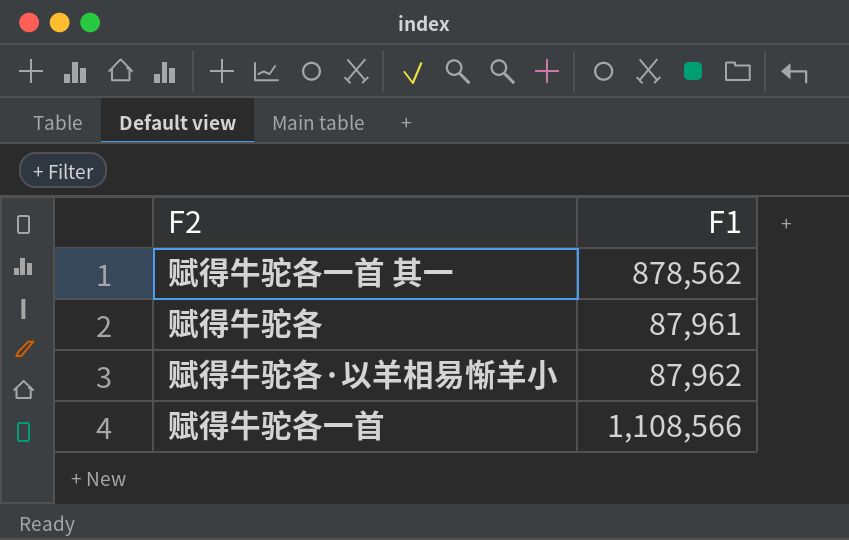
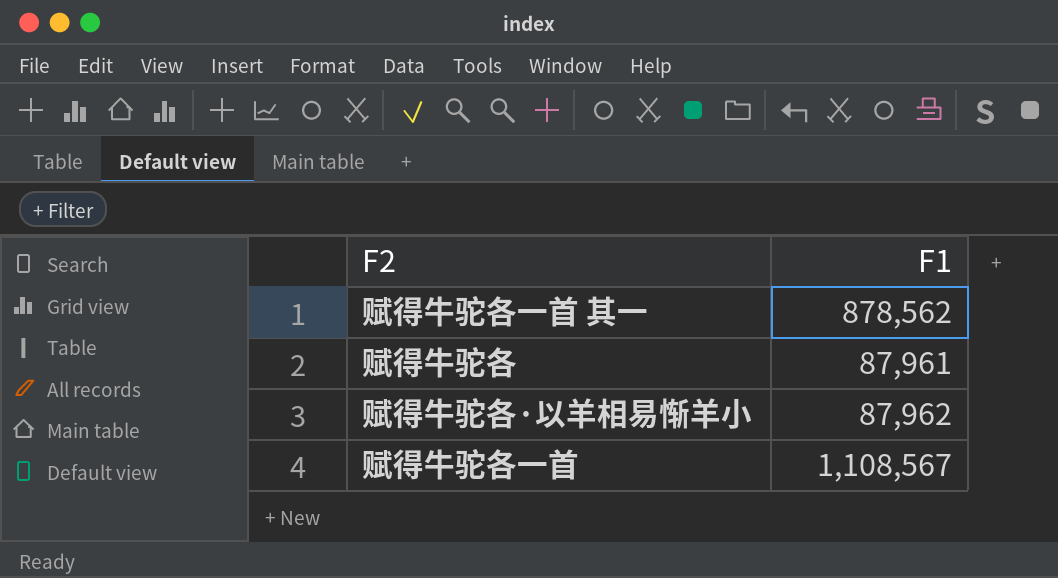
赋得牛驼各一首 | F1: 1,108,566 -> 1,108,567

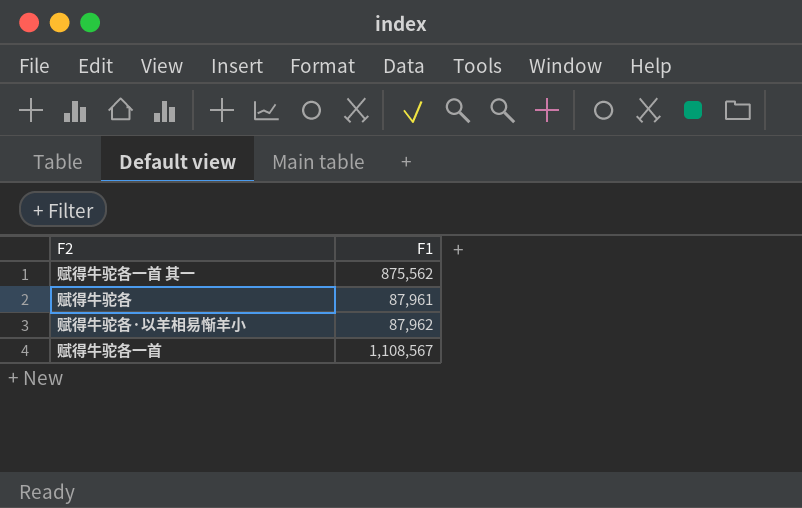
赋得牛驼各一首 其一 | F1: 878,562 -> 875,562

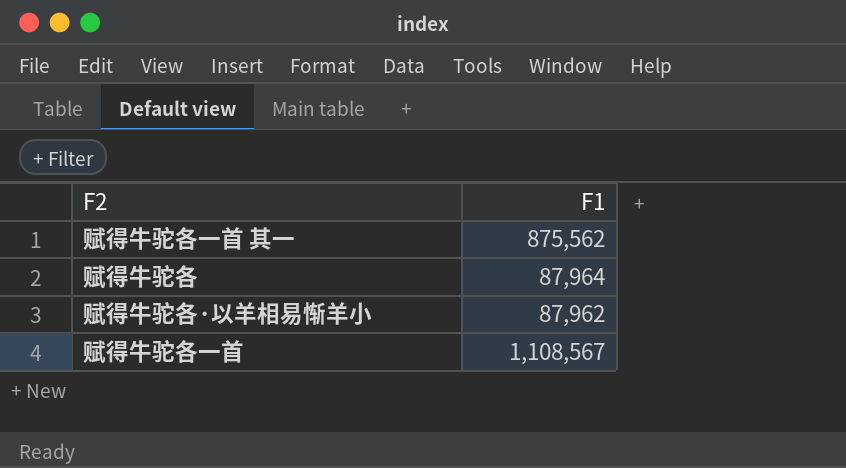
赋得牛驼各 | F1: 87,961 -> 87,964

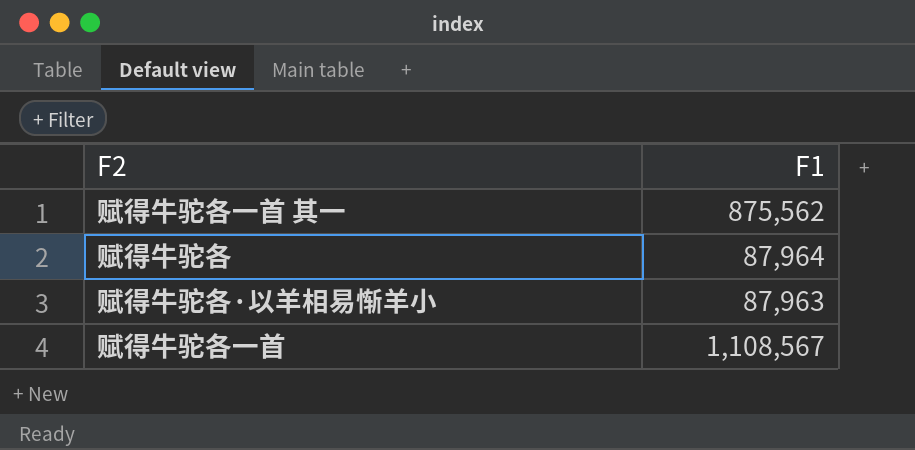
赋得牛驼各·以羊相易惭羊小 | F1: 87,962 -> 87,963

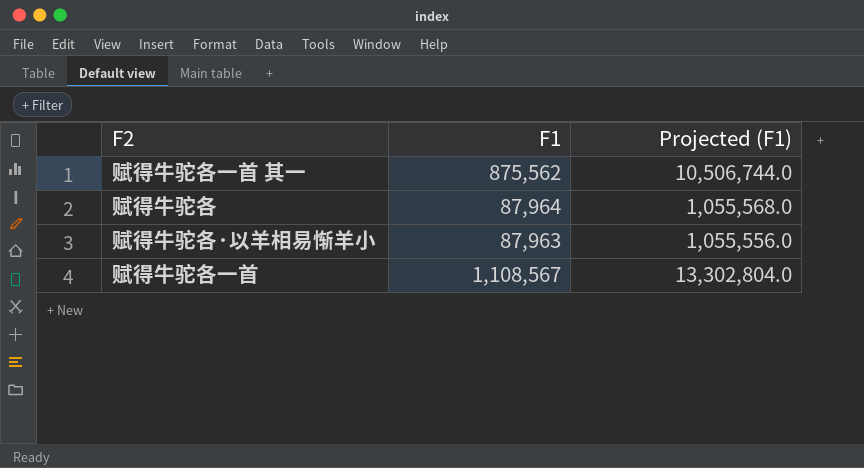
column Projected (F1) | formula: none -> [F1] * 12

